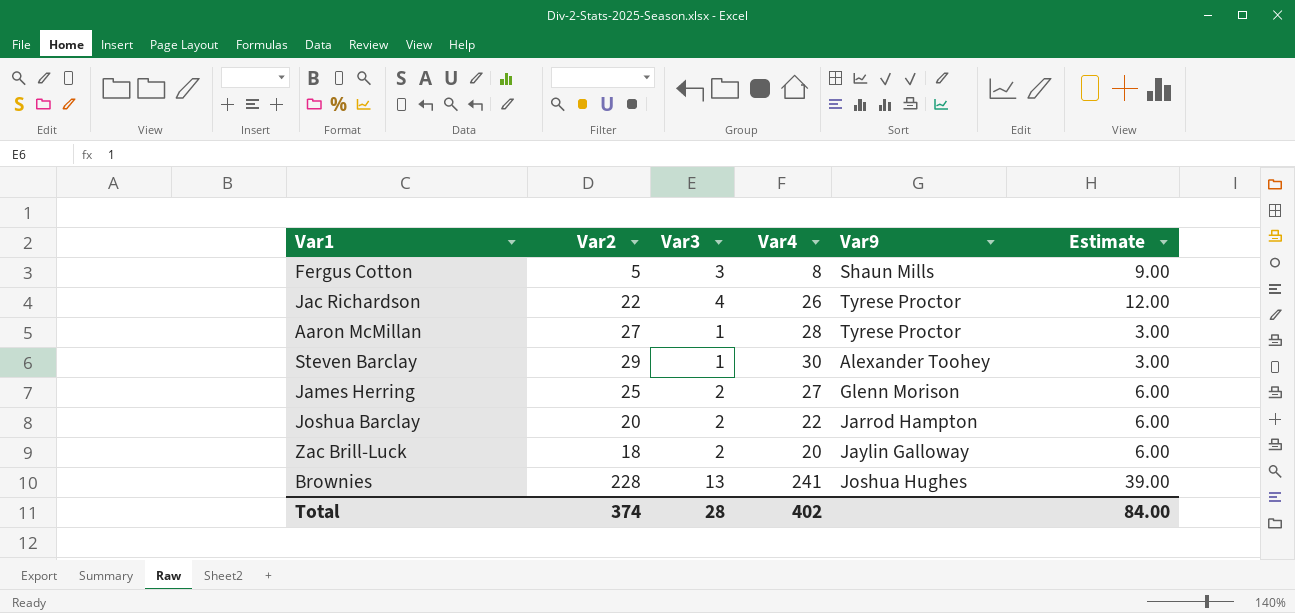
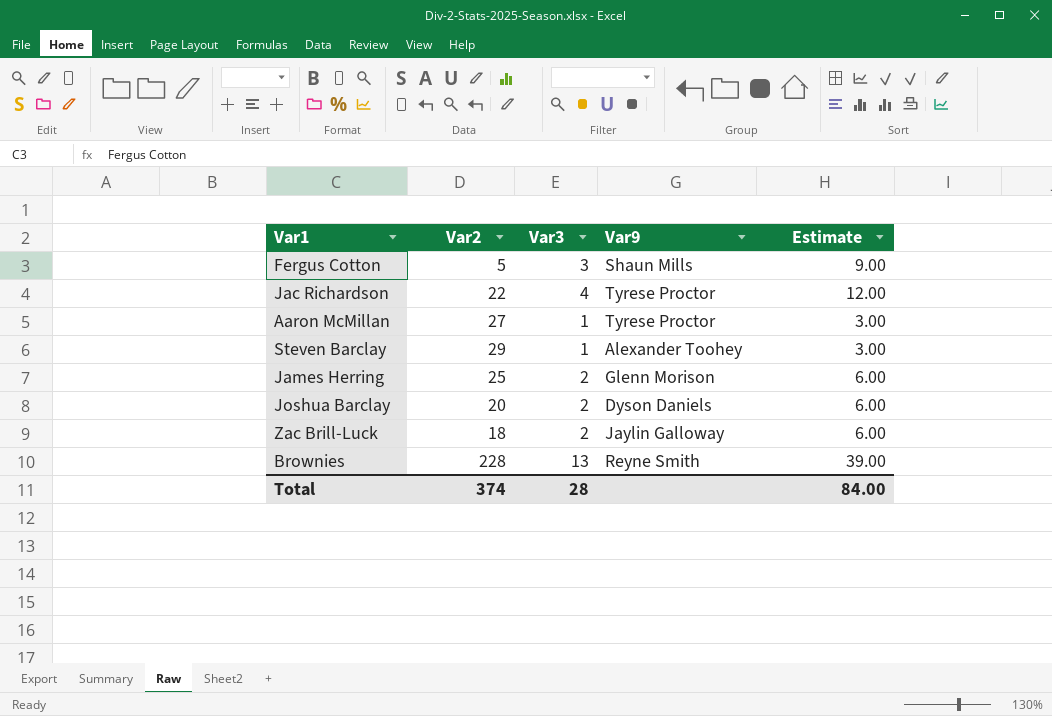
column Var4 | formula: [Var2] + [Var3] -> none
Joshua Barclay | Var9: Jarrod Hampton -> Dyson Daniels
Brownies | Var9: Joshua Hughes -> Reyne Smith

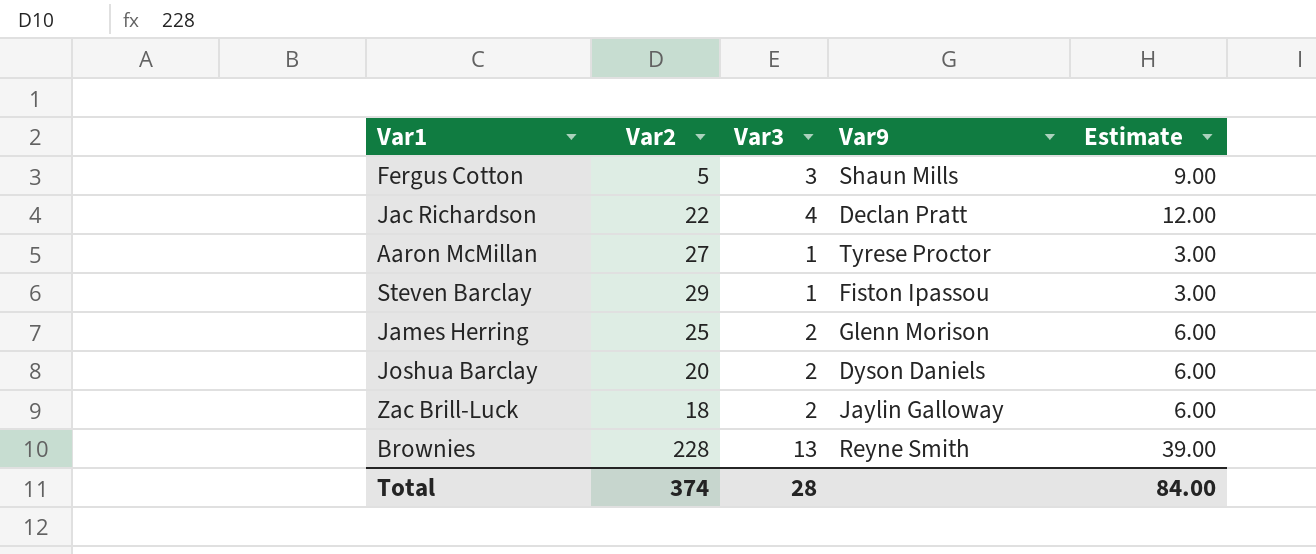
Jac Richardson | Var9: Tyrese Proctor -> Declan Pratt
Steven Barclay | Var9: Alexander Toohey -> Fiston Ipassou

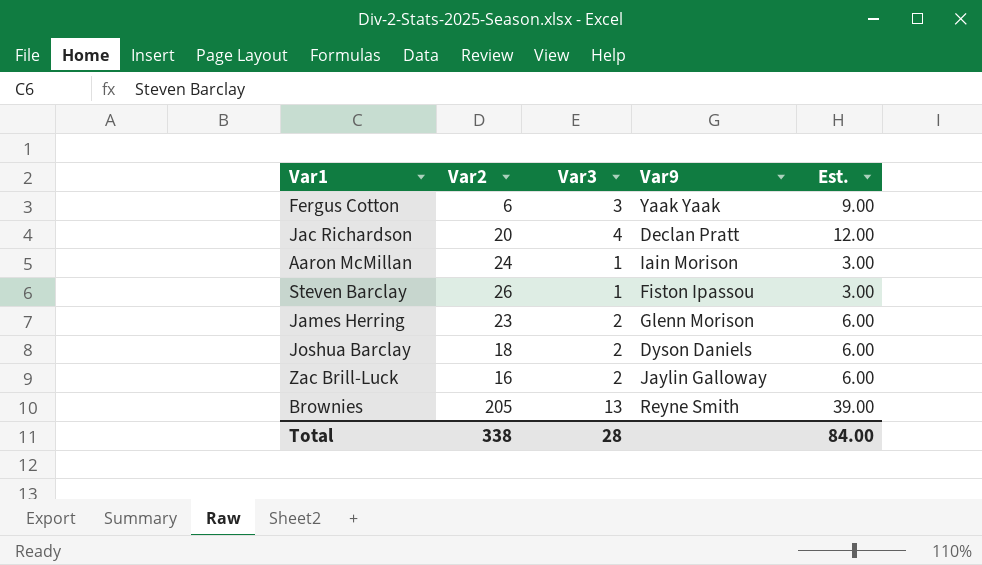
column name: Estimate -> Est.
Fergus Cotton | Var2: 5 -> 6
Fergus Cotton | Var9: Shaun Mills -> Yaak Yaak
Jac Richardson | Var2: 22 -> 20
Aaron McMillan | Var2: 27 -> 24
Aaron McMillan | Var9: Tyrese Proctor -> Iain Morison
Steven Barclay | Var2: 29 -> 26
James Herring | Var2: 25 -> 23
Joshua Barclay | Var2: 20 -> 18
Zac Brill-Luck | Var2: 18 -> 16
Brownies | Var2: 228 -> 205
Total | Var2: 374 -> 338

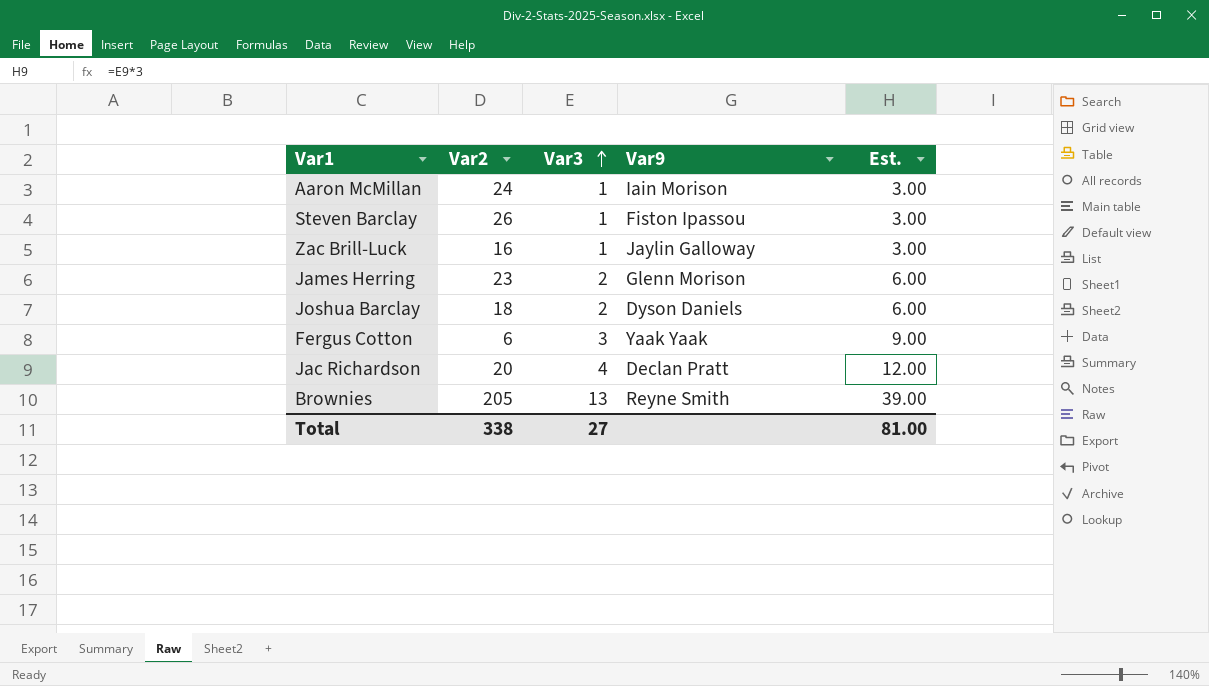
row order: none -> Var3 ascending
Zac Brill-Luck | Var3: 2 -> 1
Zac Brill-Luck | Est.: 6.00 -> 3.00
Total | Var3: 28 -> 27
Total | Est.: 84.00 -> 81.00

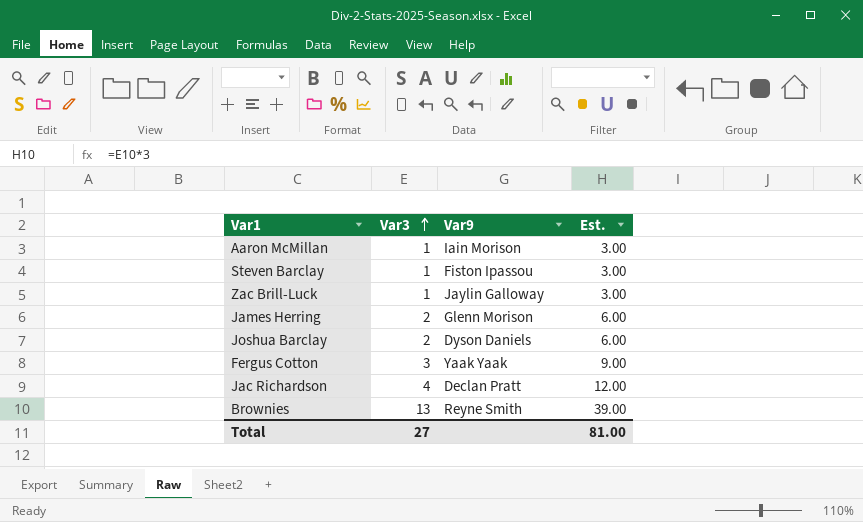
column Var2 | position: 2 -> none

